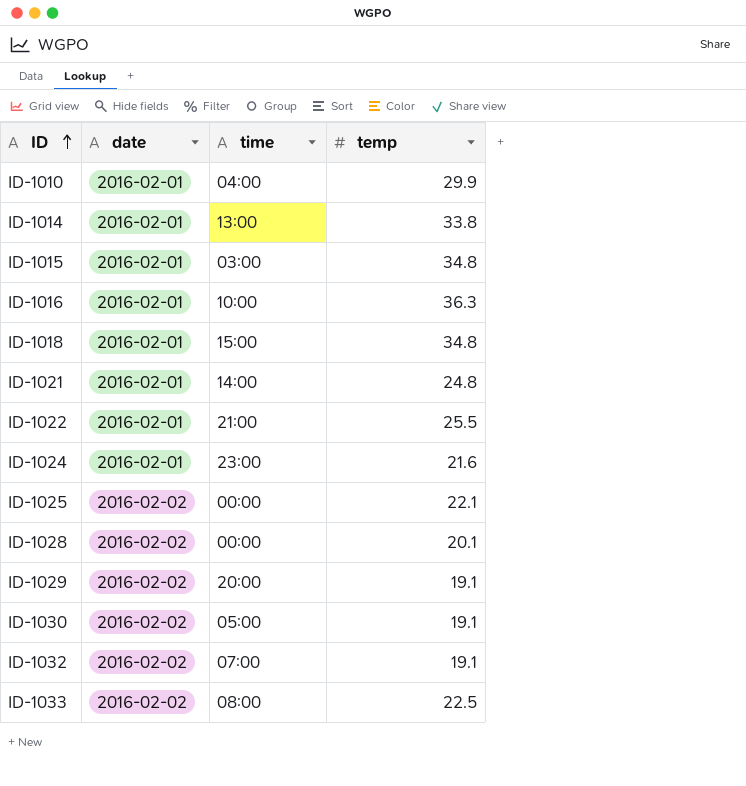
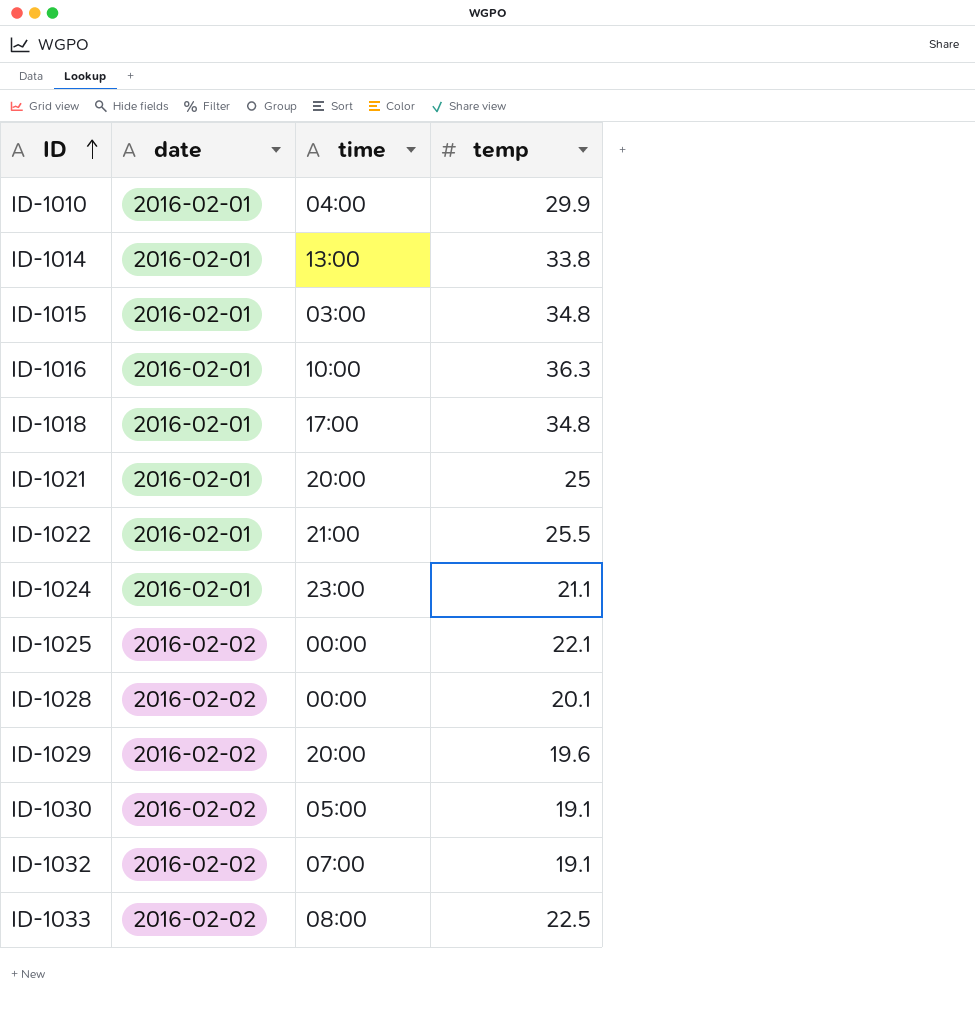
ID-1018 | time: 15:00 -> 17:00
ID-1021 | time: 14:00 -> 20:00
ID-1021 | temp: 24.8 -> 25
ID-1024 | temp: 21.6 -> 21.1
ID-1029 | temp: 19.1 -> 19.6

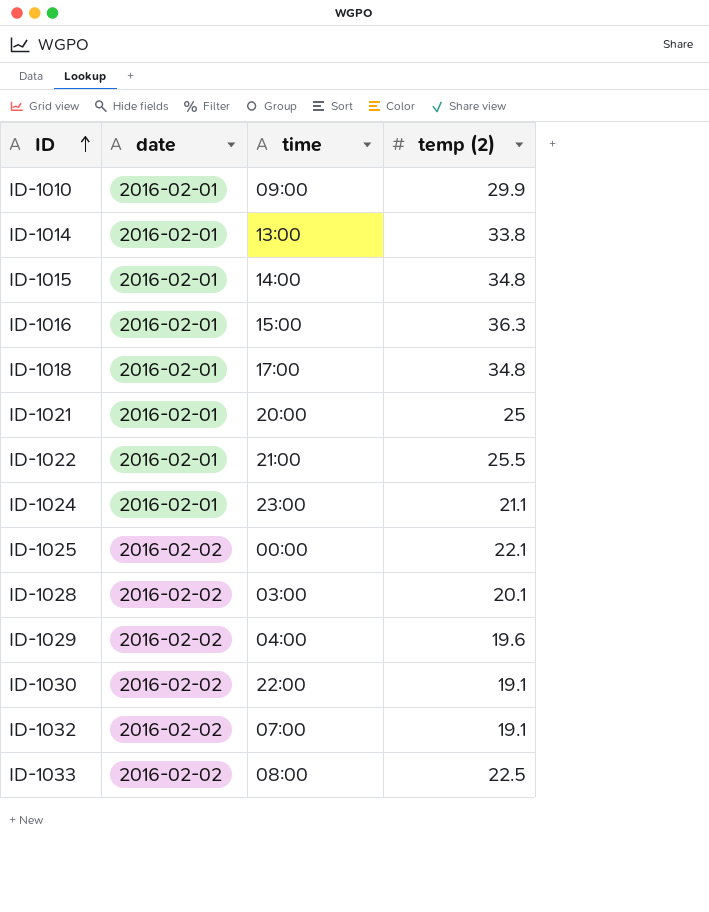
column name: temp -> temp (2)
ID-1010 | time: 04:00 -> 09:00
ID-1015 | time: 03:00 -> 14:00
ID-1016 | time: 10:00 -> 15:00
ID-1028 | time: 00:00 -> 03:00
ID-1029 | time: 20:00 -> 04:00
ID-1030 | time: 05:00 -> 22:00

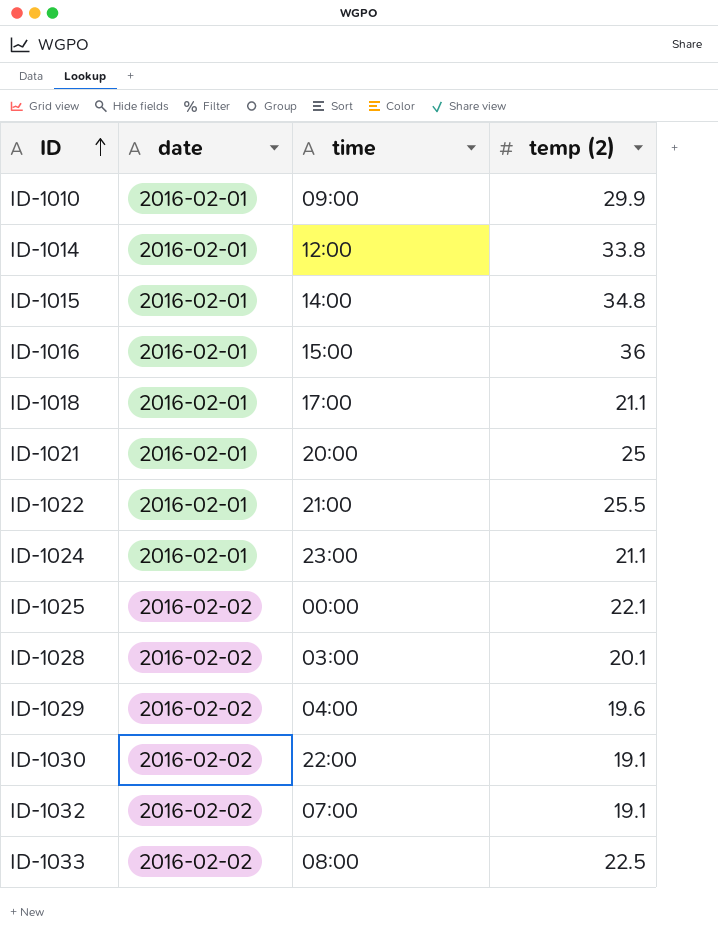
ID-1014 | time: 13:00 -> 12:00
ID-1016 | temp (2): 36.3 -> 36
ID-1018 | temp (2): 34.8 -> 21.1

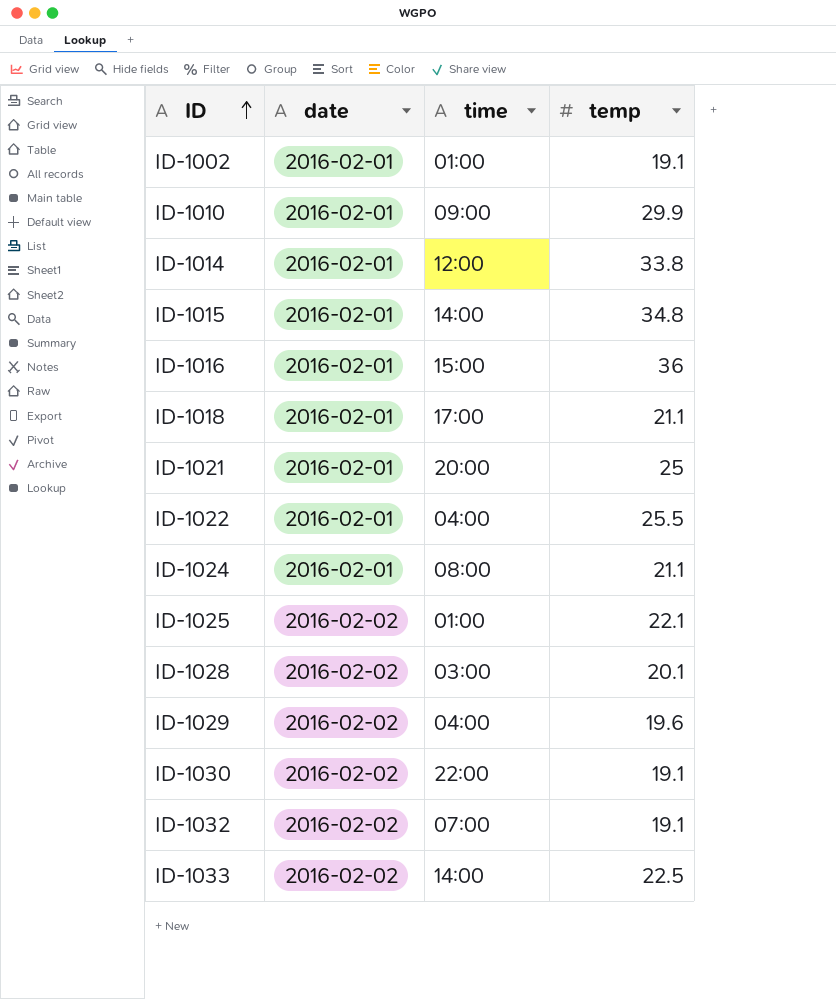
column name: temp (2) -> temp
row ID-1002: none -> 2016-02-01 | 01:00 | 19.1
ID-1022 | time: 21:00 -> 04:00
ID-1024 | time: 23:00 -> 08:00
ID-1025 | time: 00:00 -> 01:00
ID-1033 | time: 08:00 -> 14:00

